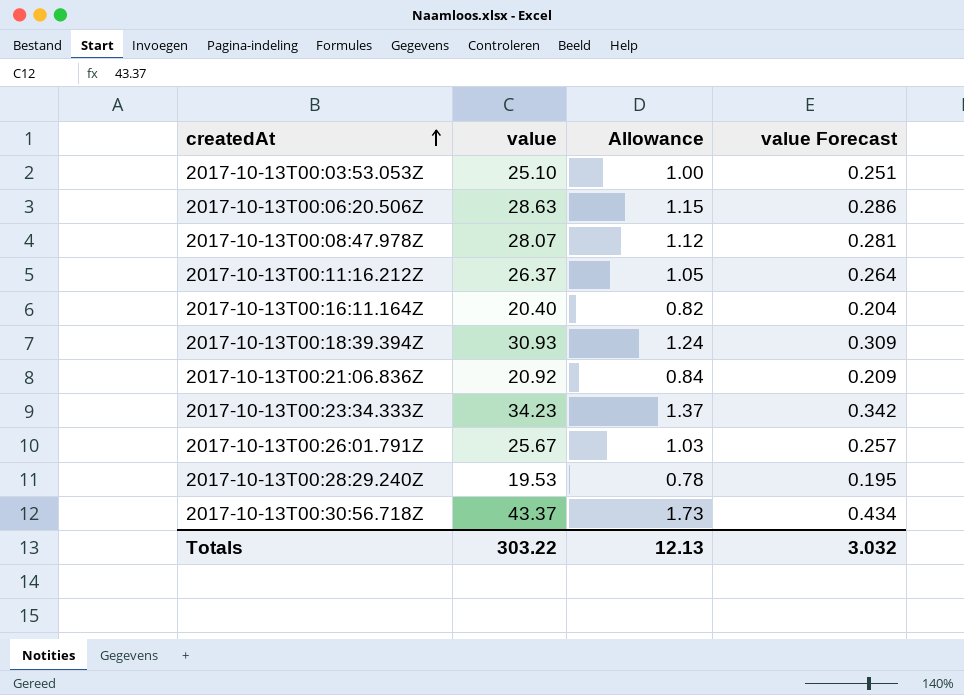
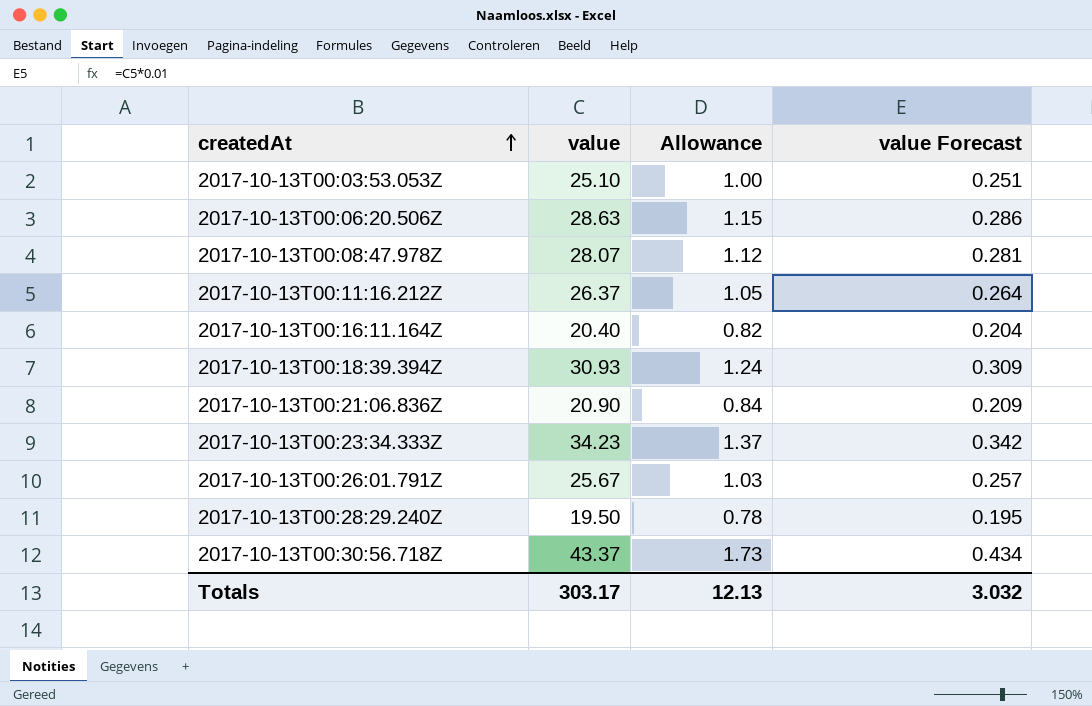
2017-10-13T00:21:06.836Z | value: 20.92 -> 20.90
2017-10-13T00:28:29.240Z | value: 19.53 -> 19.50
Totals | value: 303.22 -> 303.17

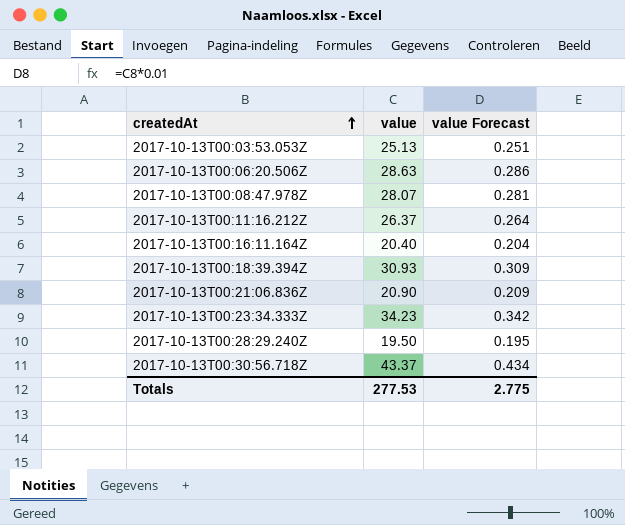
column Allowance | formula: [value] * 0.04 -> none
row 2017-10-13T00:26:01.791Z: 25.67 | 1.03 | 0.257 -> none
2017-10-13T00:03:53.053Z | value: 25.10 -> 25.13
Totals | value: 303.17 -> 277.53
Totals | value Forecast: 3.032 -> 2.775

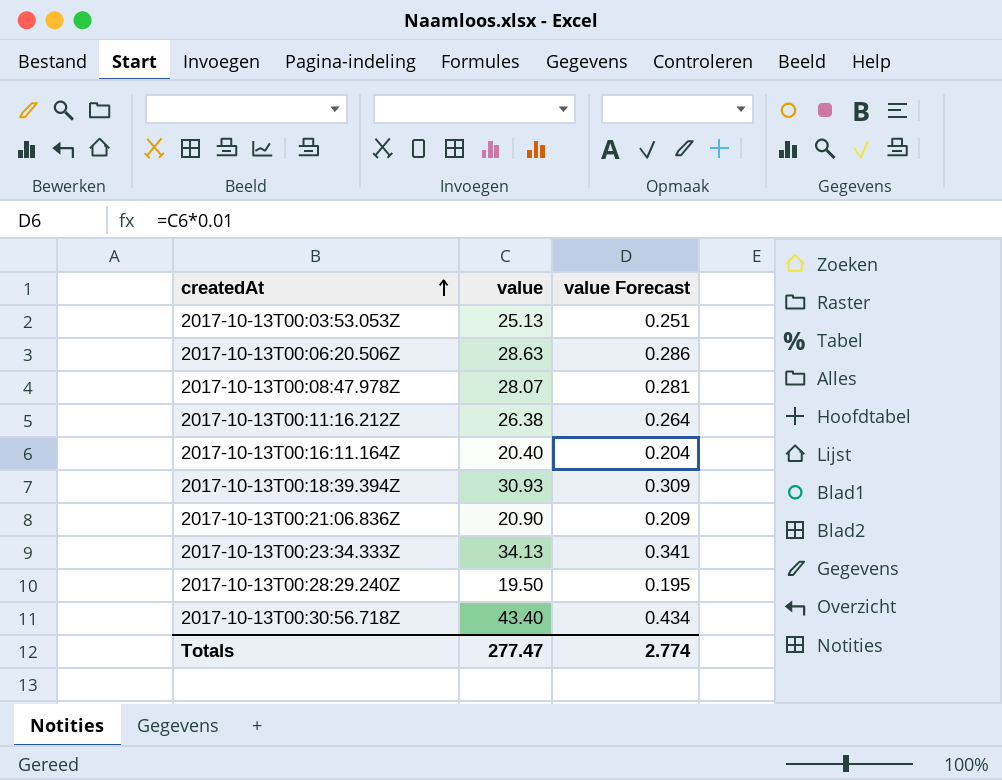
2017-10-13T00:11:16.212Z | value: 26.37 -> 26.38
2017-10-13T00:23:34.333Z | value: 34.23 -> 34.13
2017-10-13T00:23:34.333Z | value Forecast: 0.342 -> 0.341
2017-10-13T00:30:56.718Z | value: 43.37 -> 43.40
Totals | value: 277.53 -> 277.47
Totals | value Forecast: 2.775 -> 2.774

